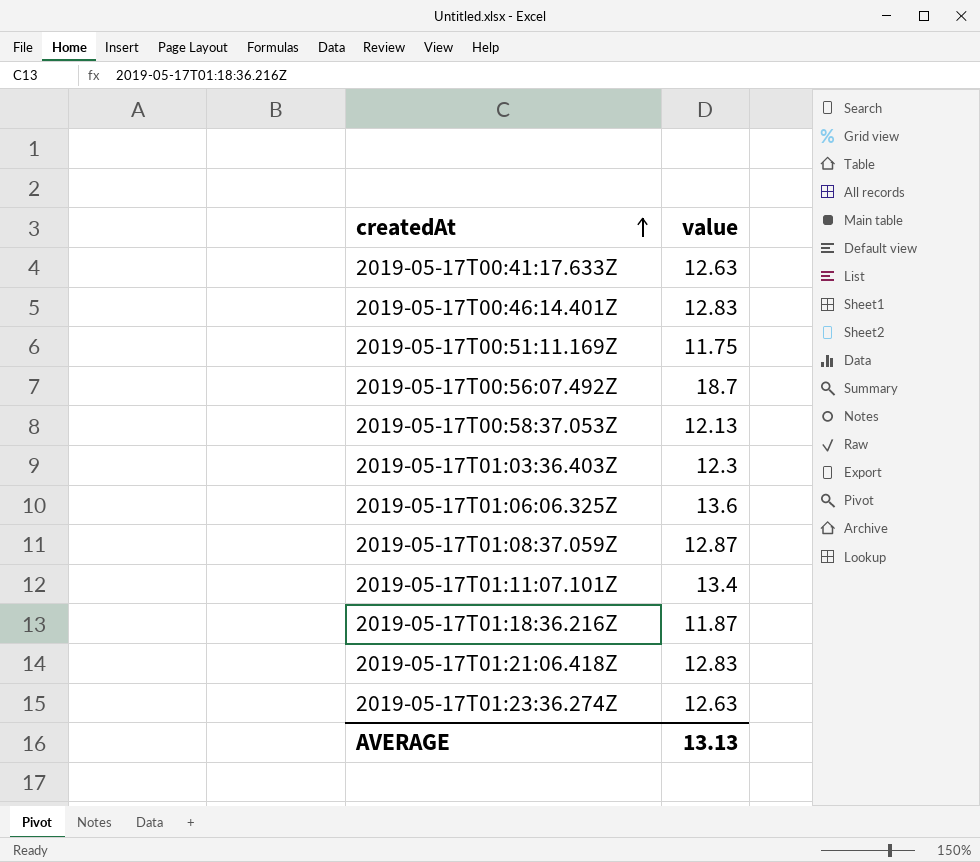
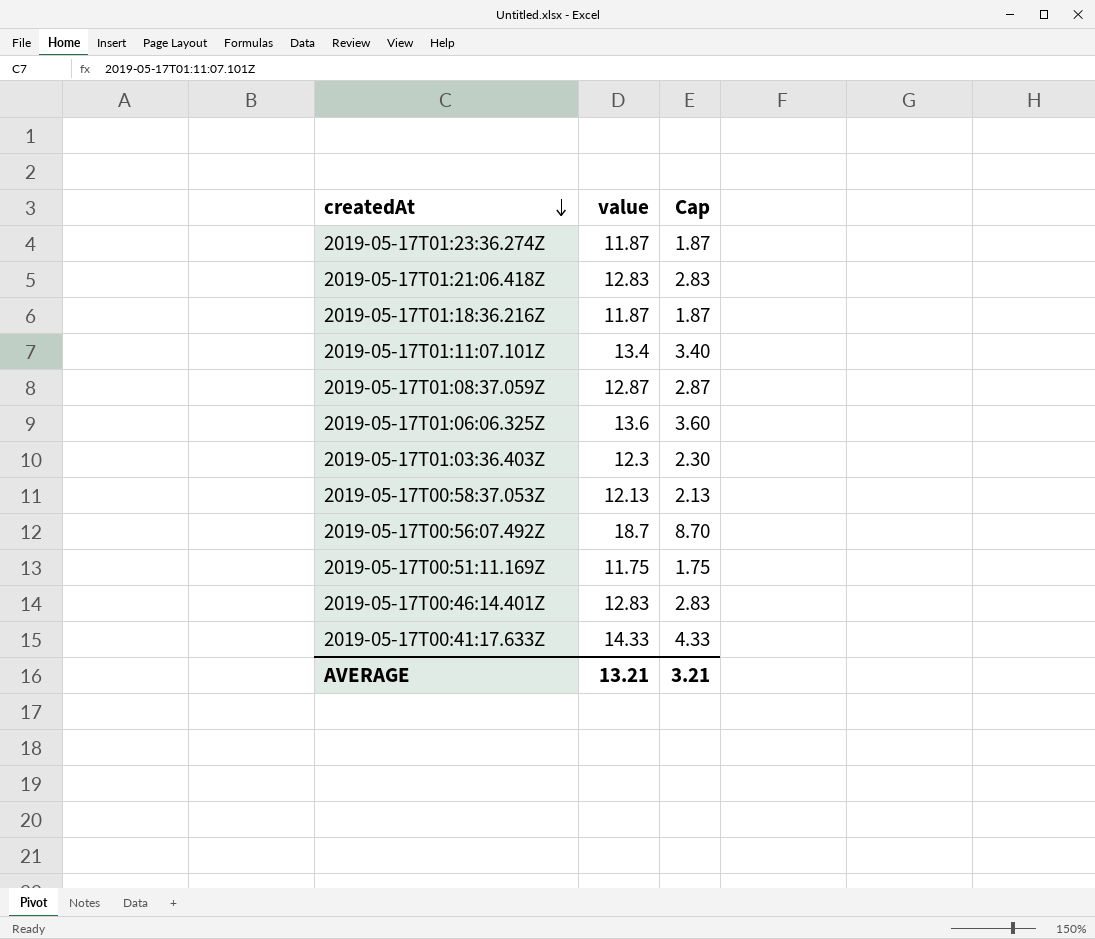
row order: createdAt ascending -> createdAt descending
column Cap | formula: none -> [value] - 10
2019-05-17T01:23:36.274Z | value: 12.63 -> 11.87
2019-05-17T00:41:17.633Z | value: 12.63 -> 14.33
AVERAGE | value: 13.13 -> 13.21

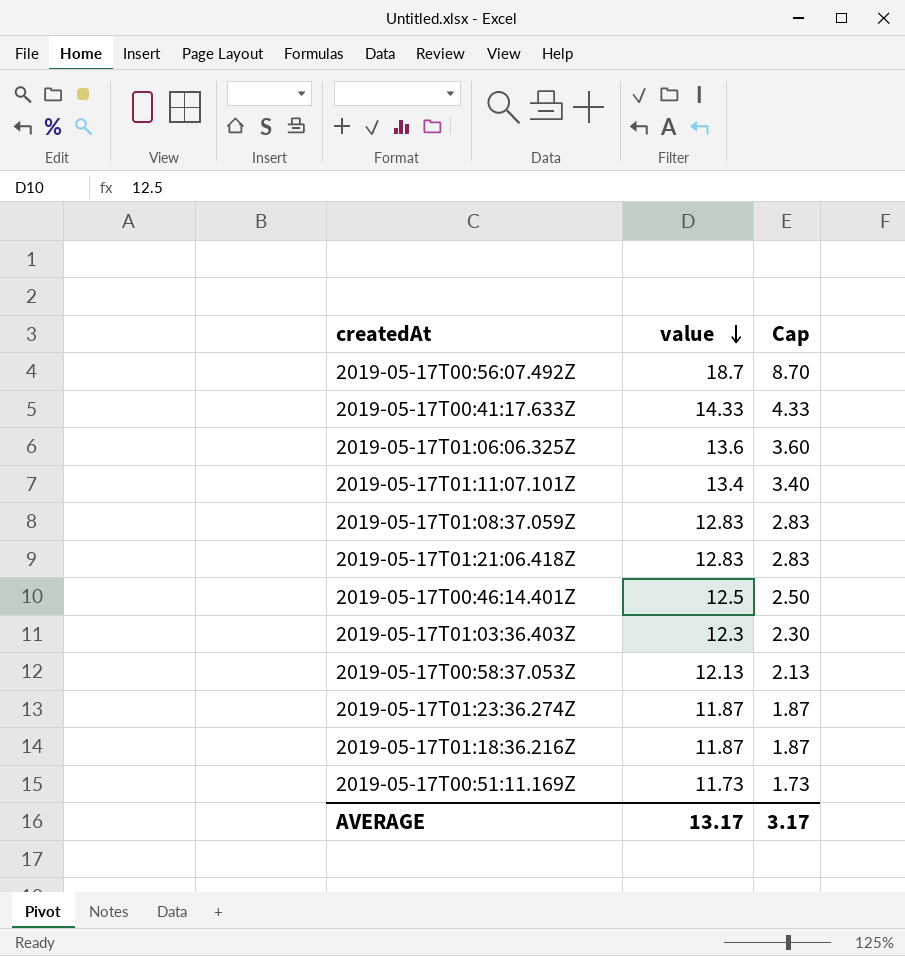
row order: createdAt descending -> value descending
2019-05-17T01:08:37.059Z | value: 12.87 -> 12.83
2019-05-17T01:08:37.059Z | Cap: 2.87 -> 2.83
2019-05-17T00:46:14.401Z | value: 12.83 -> 12.5
2019-05-17T00:46:14.401Z | Cap: 2.83 -> 2.50
2019-05-17T00:51:11.169Z | value: 11.75 -> 11.73
2019-05-17T00:51:11.169Z | Cap: 1.75 -> 1.73
AVERAGE | value: 13.21 -> 13.17
AVERAGE | Cap: 3.21 -> 3.17

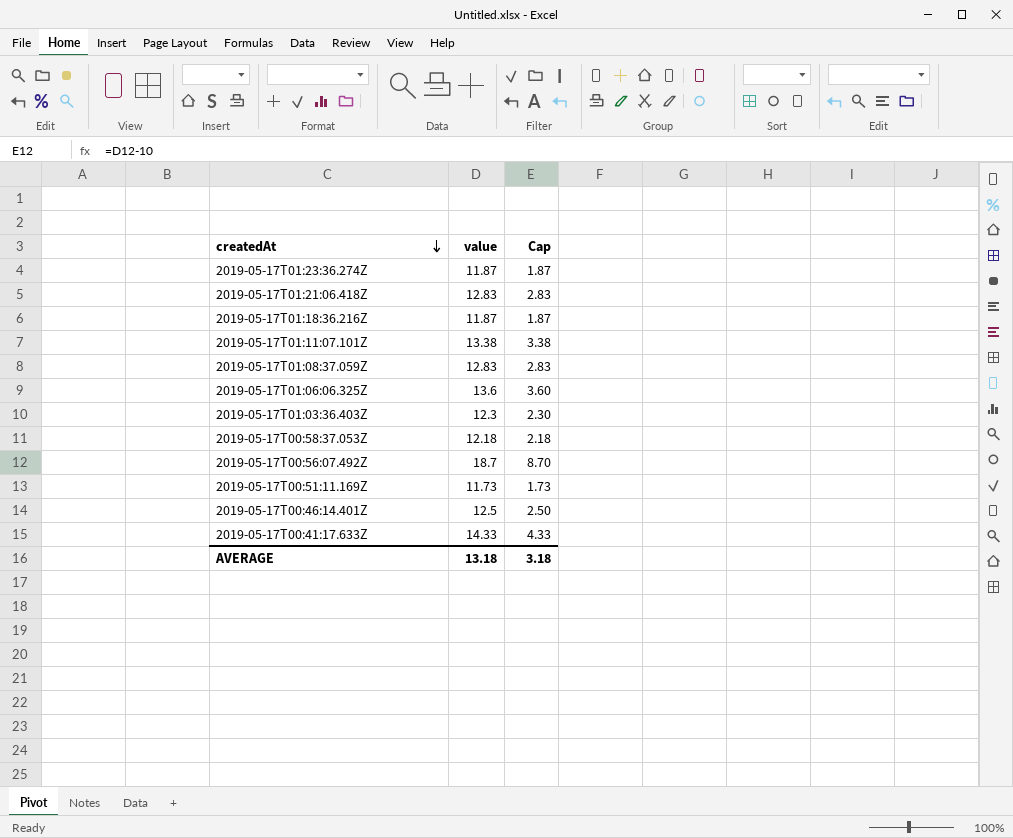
row order: value descending -> createdAt descending
2019-05-17T01:11:07.101Z | value: 13.4 -> 13.38
2019-05-17T01:11:07.101Z | Cap: 3.40 -> 3.38
2019-05-17T00:58:37.053Z | value: 12.13 -> 12.18
2019-05-17T00:58:37.053Z | Cap: 2.13 -> 2.18
AVERAGE | value: 13.17 -> 13.18
AVERAGE | Cap: 3.17 -> 3.18

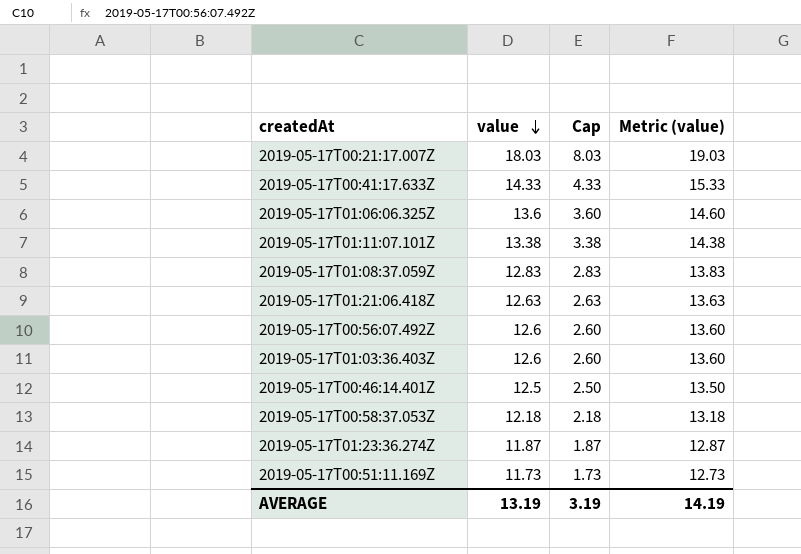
row order: createdAt descending -> value descending
column Metric (value) | formula: none -> [value] + 1
row 2019-05-17T01:18:36.216Z: 11.87 | 1.87 -> none
row 2019-05-17T00:21:17.007Z: none -> 18.03 | 8.03 | 19.03
2019-05-17T01:21:06.418Z | value: 12.83 -> 12.63
2019-05-17T01:21:06.418Z | Cap: 2.83 -> 2.63
2019-05-17T00:56:07.492Z | value: 18.7 -> 12.6
2019-05-17T00:56:07.492Z | Cap: 8.70 -> 2.60
2019-05-17T01:03:36.403Z | value: 12.3 -> 12.6
2019-05-17T01:03:36.403Z | Cap: 2.30 -> 2.60
AVERAGE | value: 13.18 -> 13.19
AVERAGE | Cap: 3.18 -> 3.19

